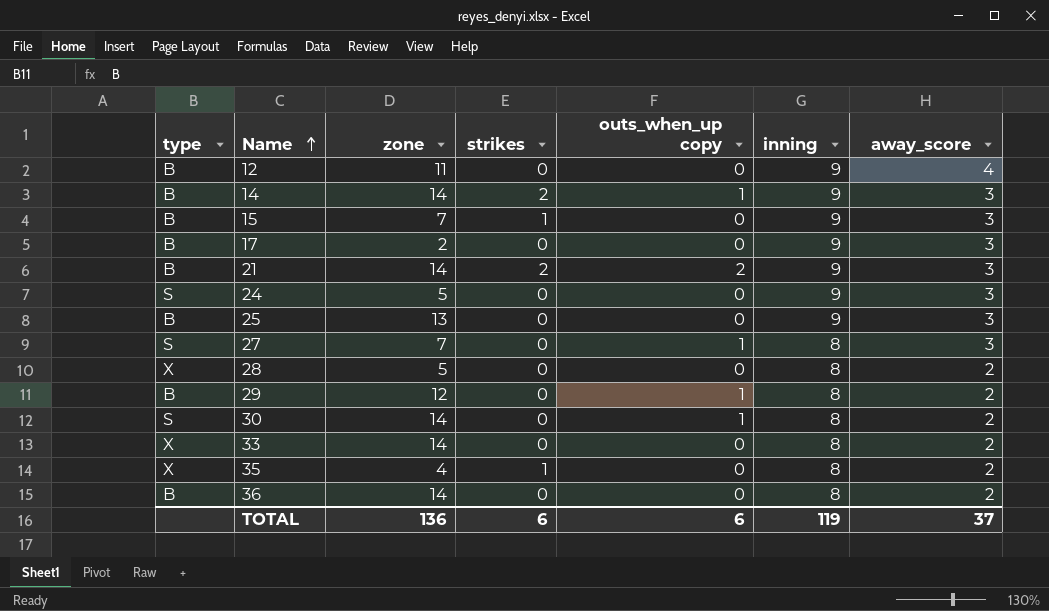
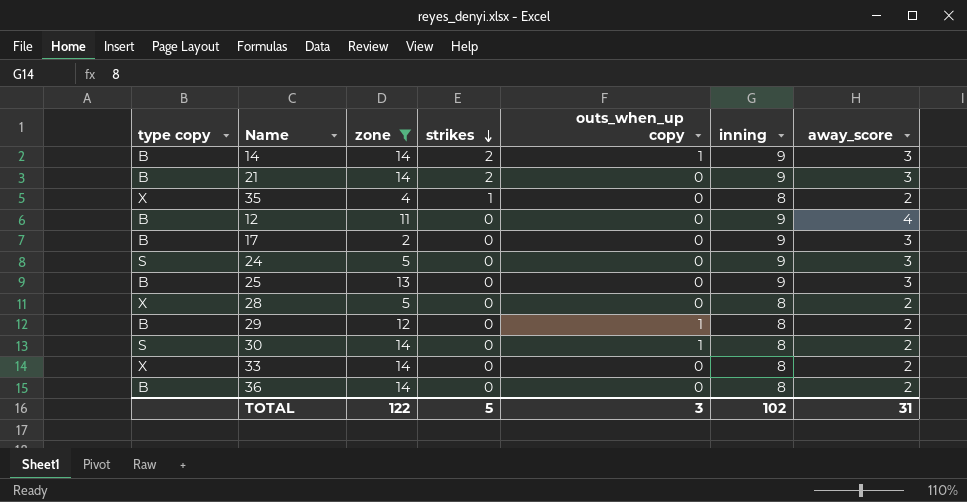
filter: none -> zone != 7
row order: Name ascending -> strikes descending
column name: type -> type copy
21 | outs_when_up copy: 2 -> 0
TOTAL | zone: 136 -> 122
TOTAL | strikes: 6 -> 5
TOTAL | outs_when_up copy: 6 -> 3
TOTAL | inning: 119 -> 102
TOTAL | away_score: 37 -> 31

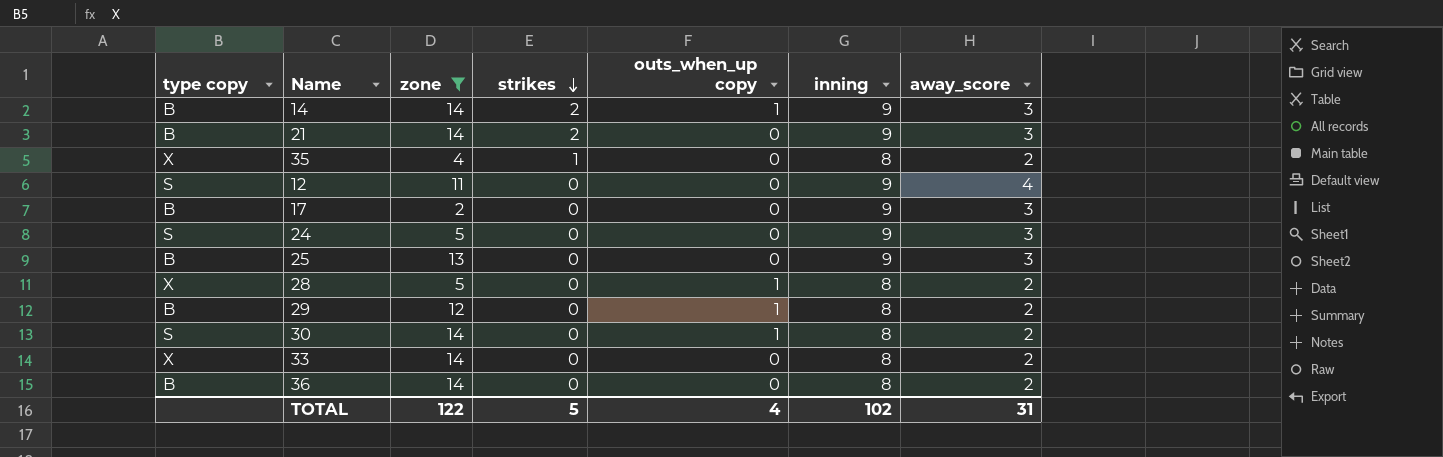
12 | type copy: B -> S
28 | outs_when_up copy: 0 -> 1
TOTAL | outs_when_up copy: 3 -> 4

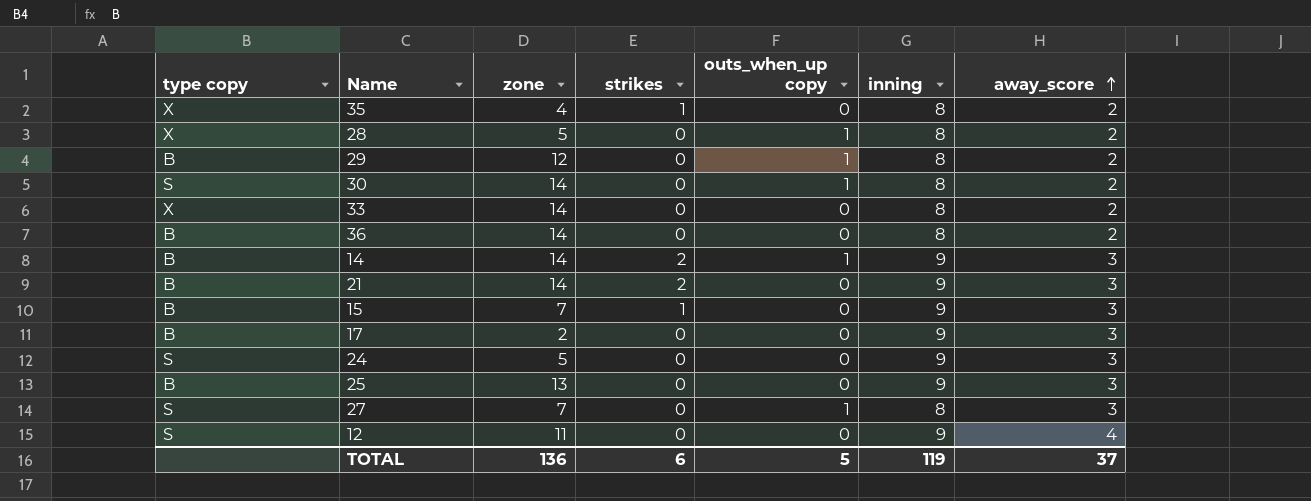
filter: zone != 7 -> none
row order: strikes descending -> away_score ascending
TOTAL | zone: 122 -> 136
TOTAL | strikes: 5 -> 6
TOTAL | outs_when_up copy: 4 -> 5
TOTAL | inning: 102 -> 119
TOTAL | away_score: 31 -> 37

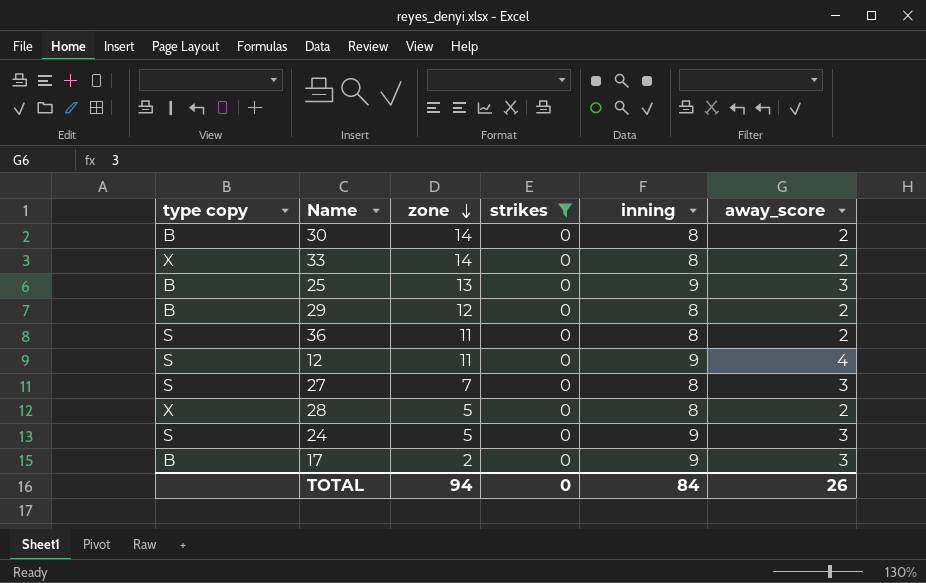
filter: none -> strikes = 0
row order: away_score ascending -> zone descending
column outs_when_up copy | position: 5 -> none
30 | type copy: S -> B
36 | type copy: B -> S
36 | zone: 14 -> 11
TOTAL | zone: 136 -> 94
TOTAL | strikes: 6 -> 0
TOTAL | inning: 119 -> 84
TOTAL | away_score: 37 -> 26

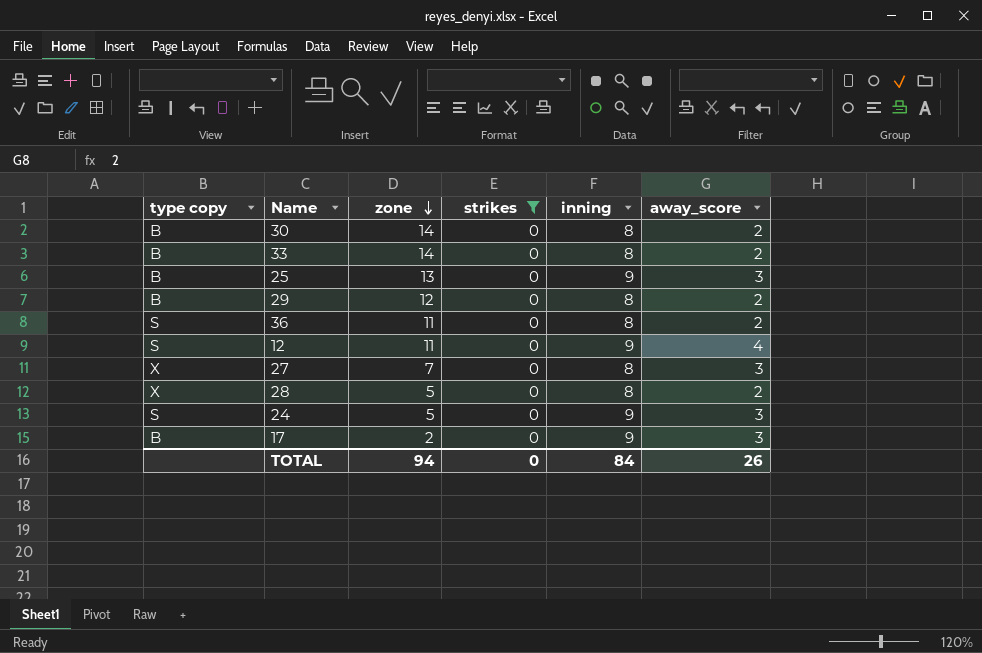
33 | type copy: X -> B
27 | type copy: S -> X

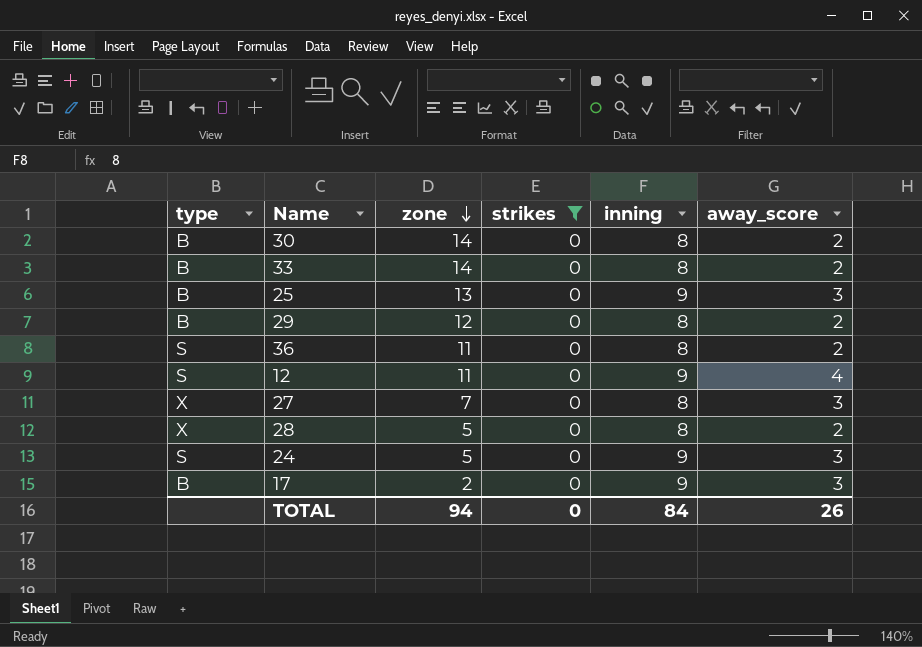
column name: type copy -> type

